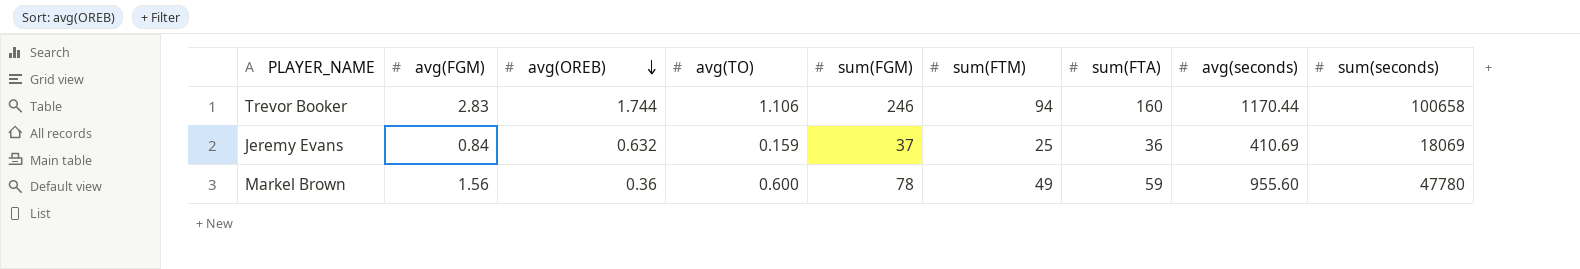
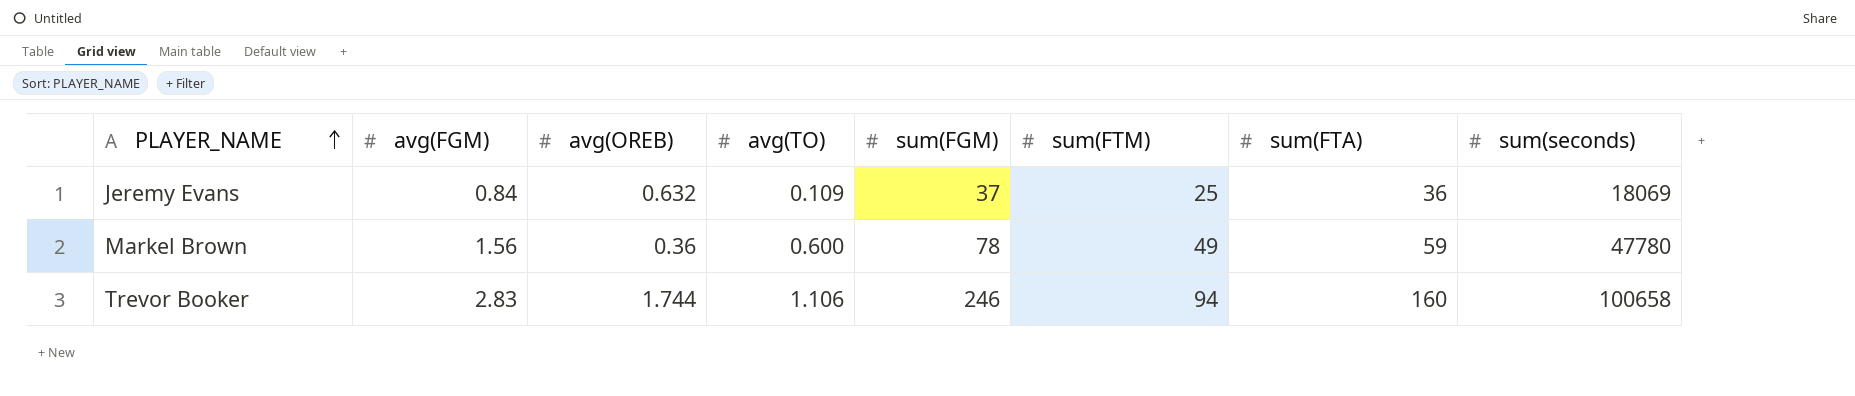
row order: avg(OREB) descending -> PLAYER_NAME ascending
column avg(seconds) | position: 8 -> none
Jeremy Evans | avg(TO): 0.159 -> 0.109

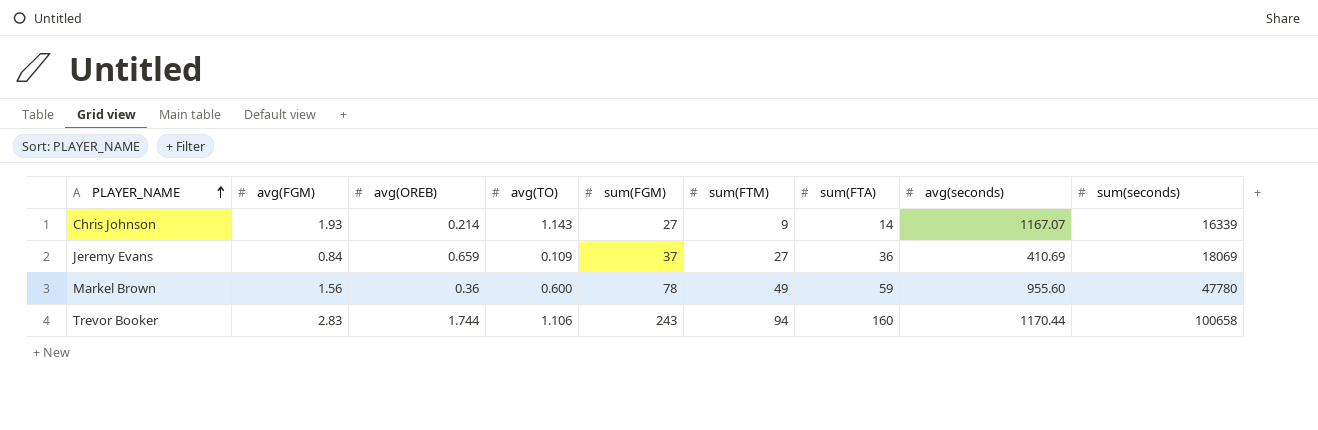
column avg(seconds) | position: none -> 8
row Chris Johnson: none -> 1.93 | 0.214 | 1.143 | 27 | 9 | 14 | 1167.07 | 16339
Jeremy Evans | avg(OREB): 0.632 -> 0.659
Jeremy Evans | sum(FTM): 25 -> 27
Trevor Booker | sum(FGM): 246 -> 243

